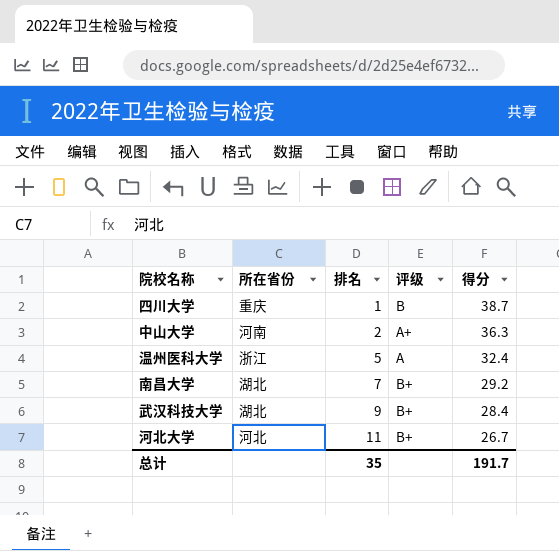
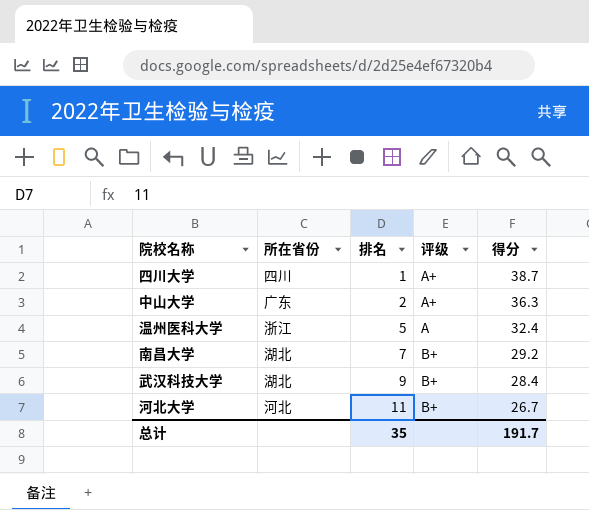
四川大学 | 所在省份: 重庆 -> 四川
四川大学 | 评级: B -> A+
中山大学 | 所在省份: 河南 -> 广东

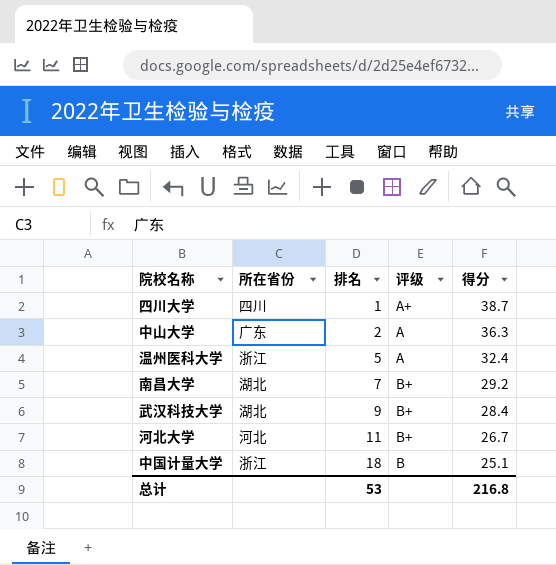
中山大学 | 评级: A+ -> A
row 中国计量大学: none -> 浙江 | 18 | B | 25.1
总计 | 排名: 35 -> 53
总计 | 得分: 191.7 -> 216.8

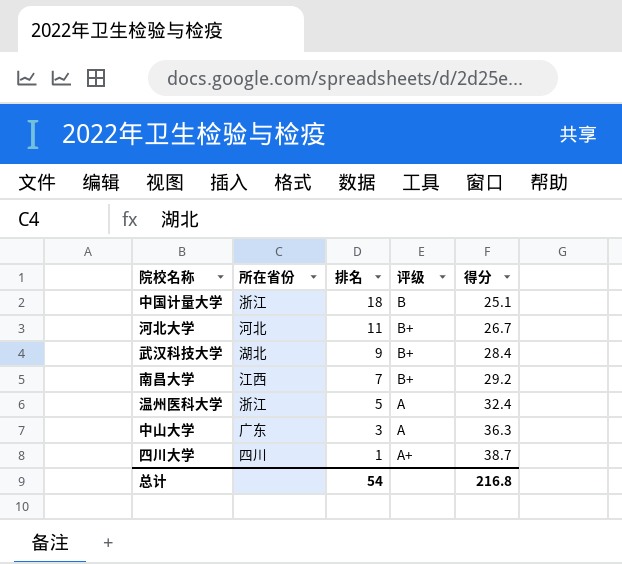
row order: 排名 ascending -> 排名 descending
南昌大学 | 所在省份: 湖北 -> 江西
中山大学 | 排名: 2 -> 3
总计 | 排名: 53 -> 54

